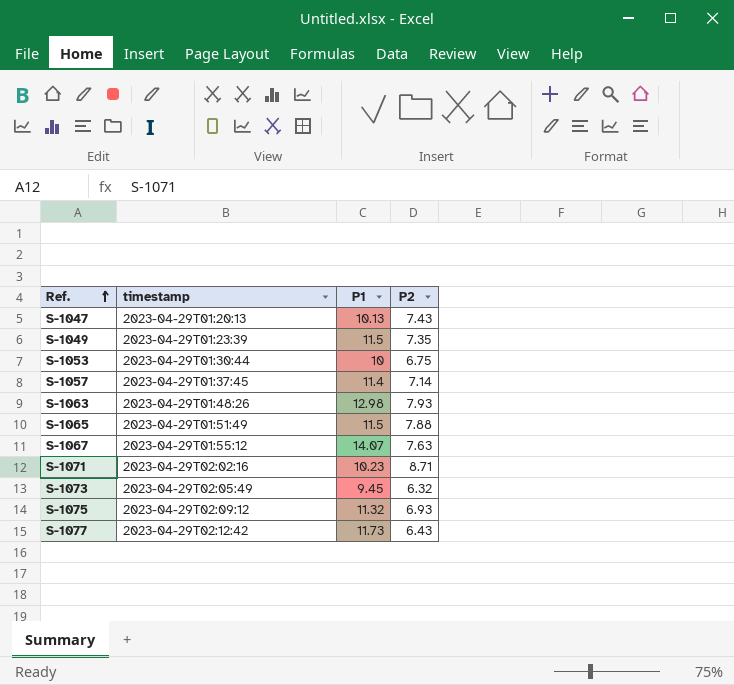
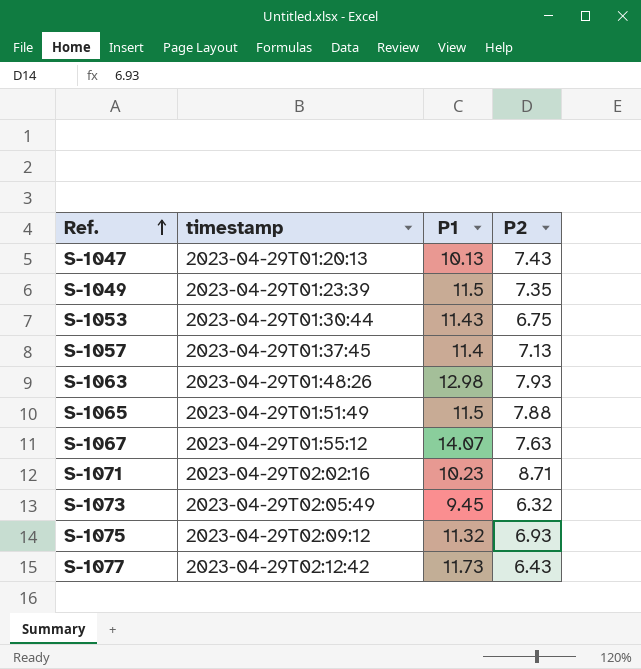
S-1053 | P1: 10 -> 11.43
S-1057 | P2: 7.14 -> 7.13

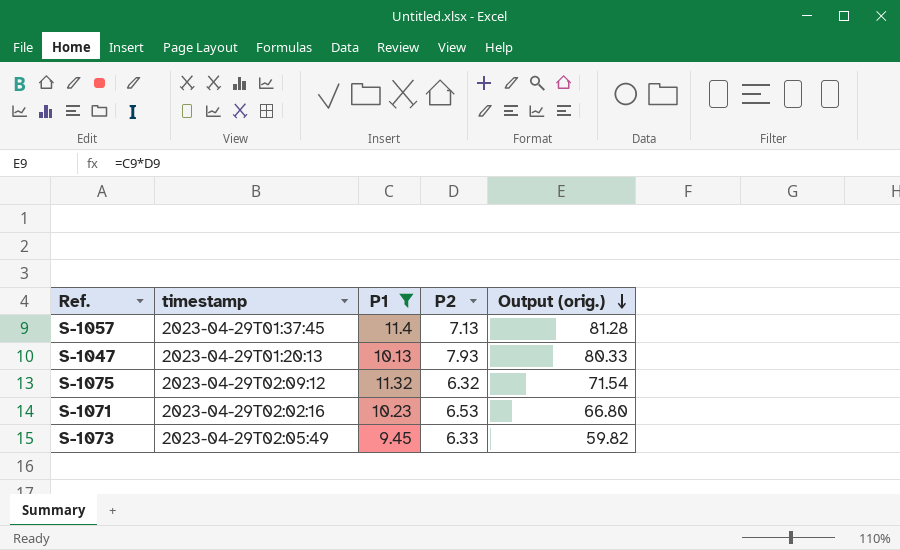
filter: none -> P1 <= 11.4
row order: Ref. ascending -> Output (orig.) descending
column Output (orig.) | formula: none -> [P1] * [P2]
S-1047 | P2: 7.43 -> 7.93
S-1075 | P2: 6.93 -> 6.32
S-1071 | P2: 8.71 -> 6.53
S-1073 | P2: 6.32 -> 6.33

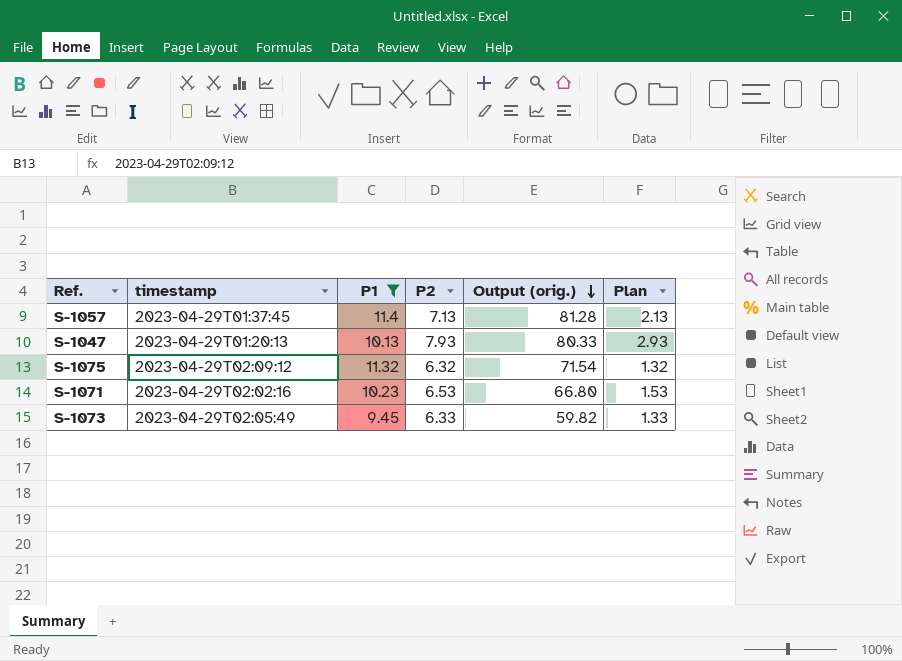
column Plan | formula: none -> [P2] - 5

